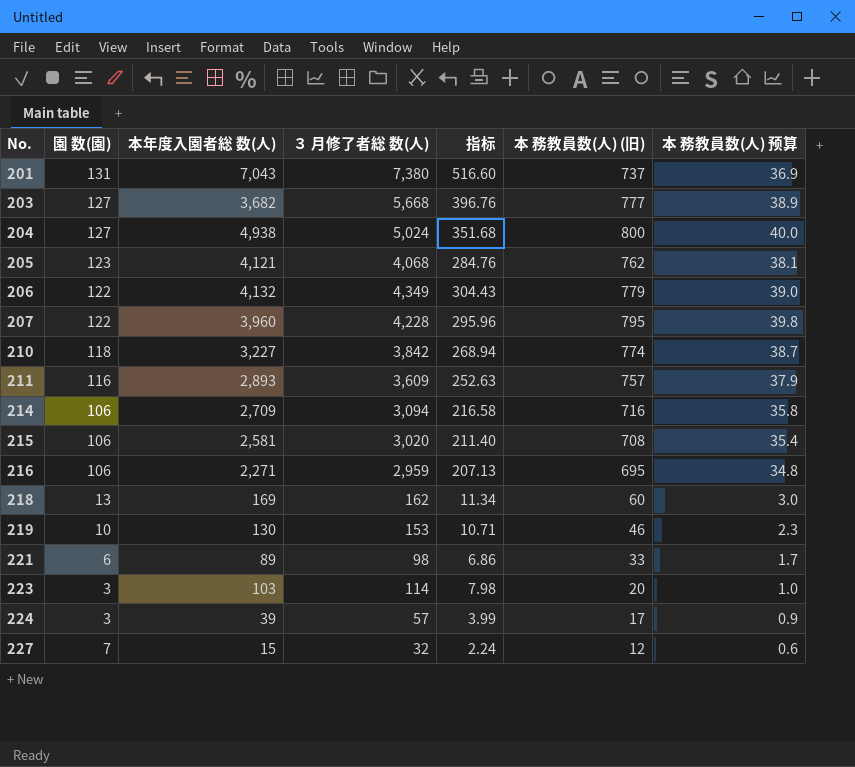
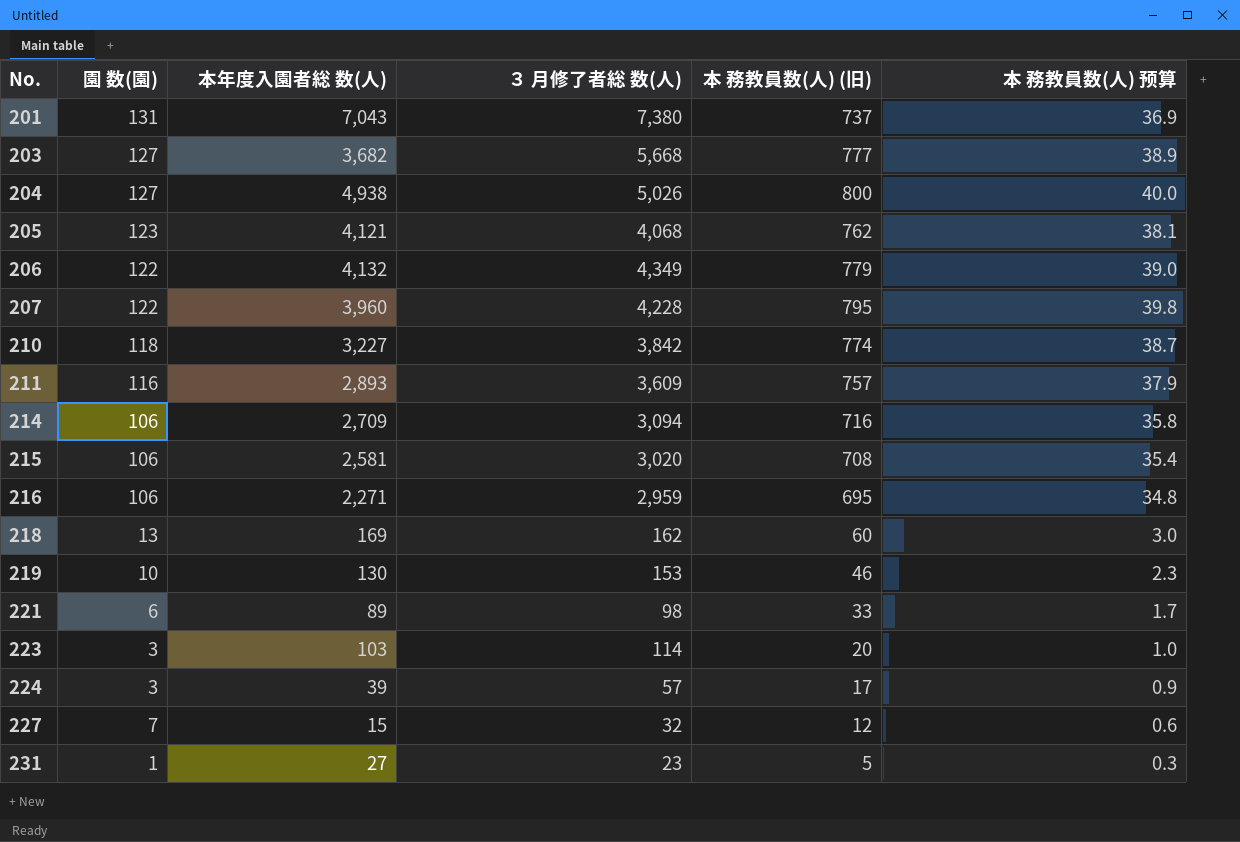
column 指标 | formula: [３ 月修了者総 数(人)] * 0.07 -> none
204 | ３ 月修了者総 数(人): 5,024 -> 5,026
row 231: none -> 1 | 27 | 23 | 5 | 0.3

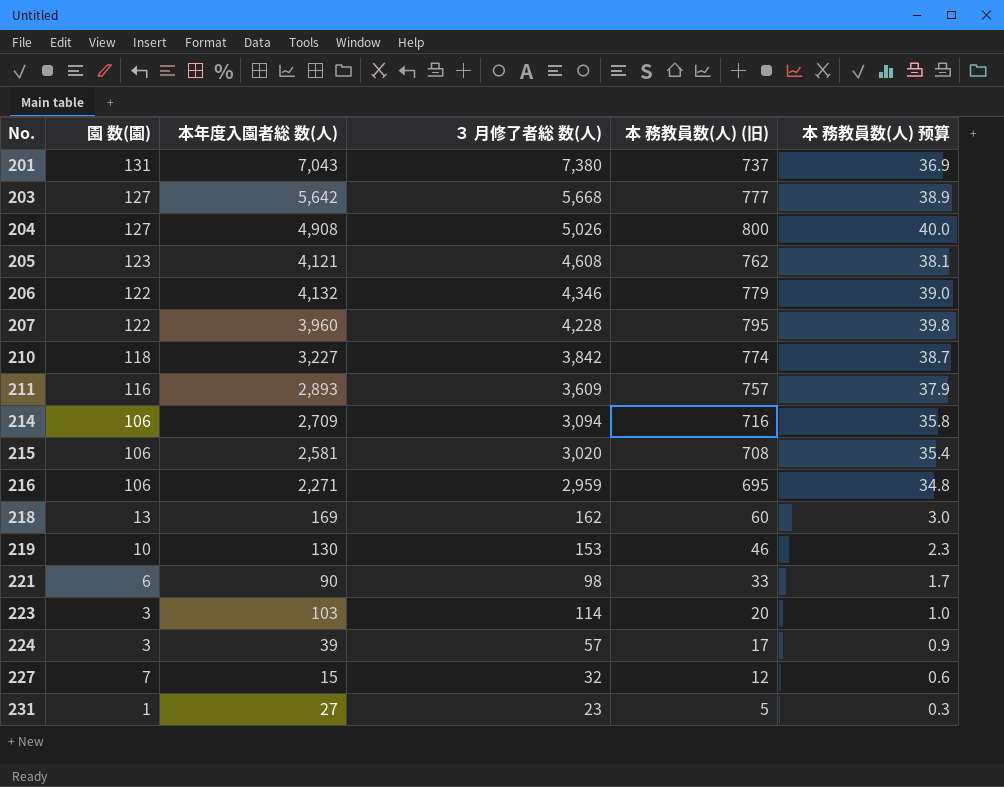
203 | 本年度入園者総 数(人): 3,682 -> 5,642
204 | 本年度入園者総 数(人): 4,938 -> 4,908
205 | ３ 月修了者総 数(人): 4,068 -> 4,608
206 | ３ 月修了者総 数(人): 4,349 -> 4,346
221 | 本年度入園者総 数(人): 89 -> 90

